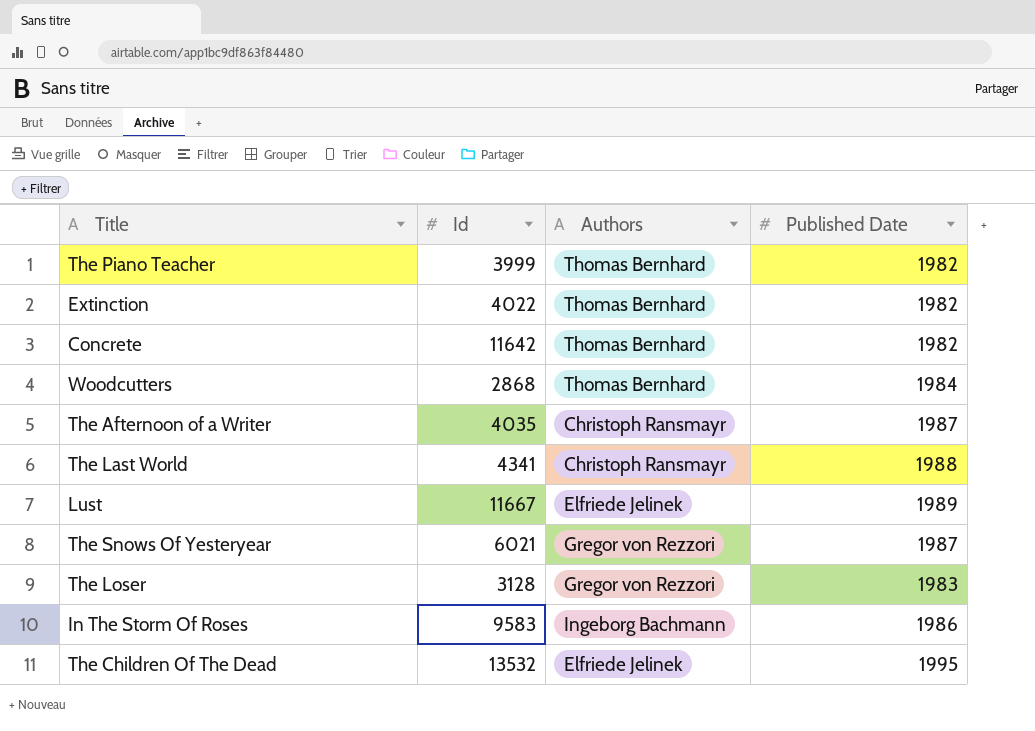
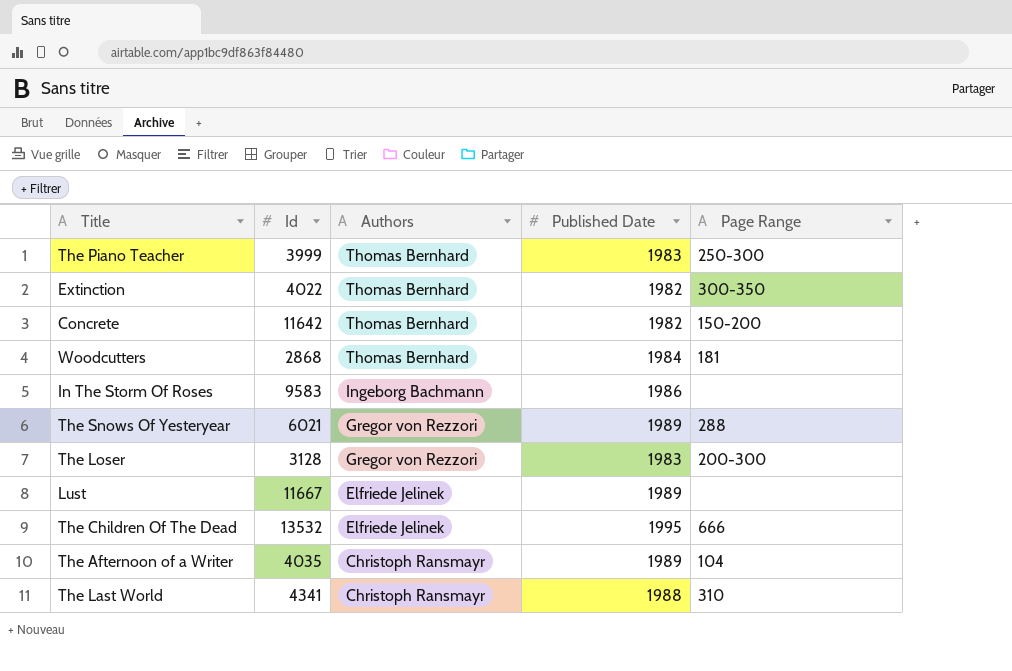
row order: none -> Authors descending
column Page Range | position: none -> 5
The Piano Teacher | Published Date: 1982 -> 1983
The Snows Of Yesteryear | Published Date: 1987 -> 1989
The Afternoon of a Writer | Published Date: 1987 -> 1989

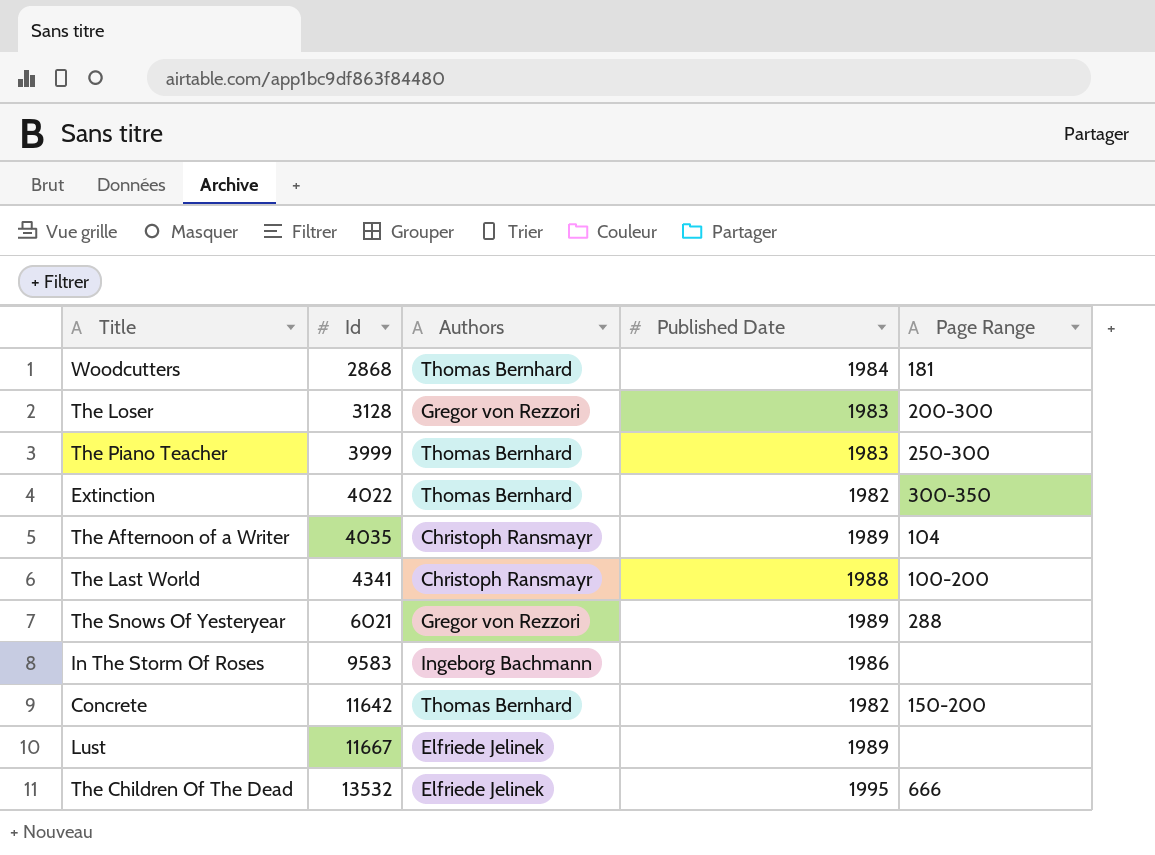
row order: Authors descending -> Id ascending
The Last World | Page Range: 310 -> 100-200

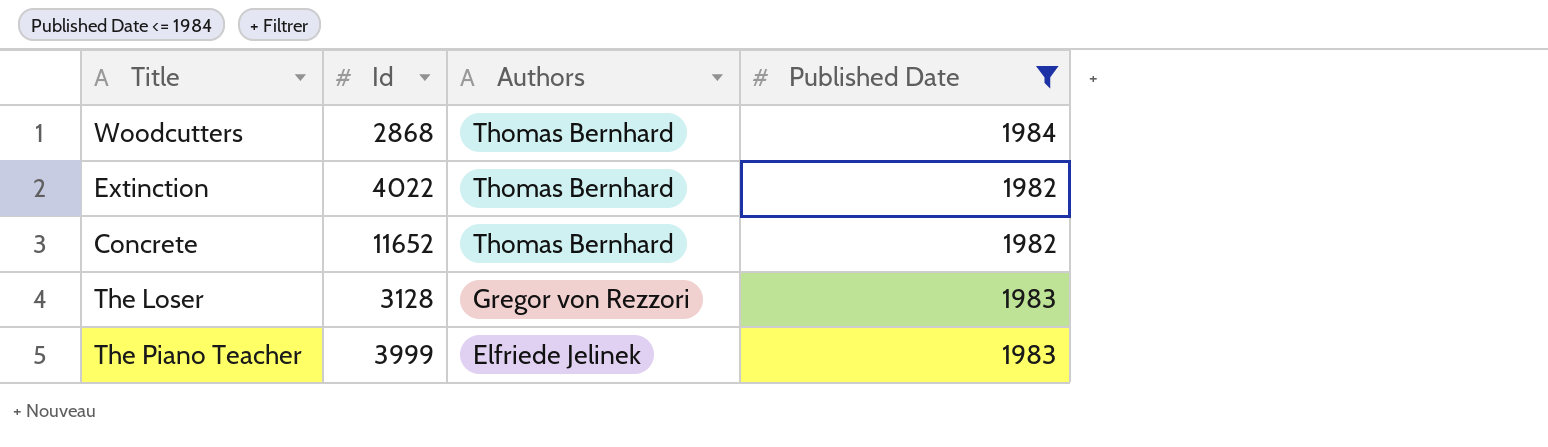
filter: none -> Published Date <= 1984
row order: Id ascending -> Authors descending
column Page Range | position: 5 -> none
Concrete | Id: 11642 -> 11652
The Piano Teacher | Authors: Thomas Bernhard -> Elfriede Jelinek

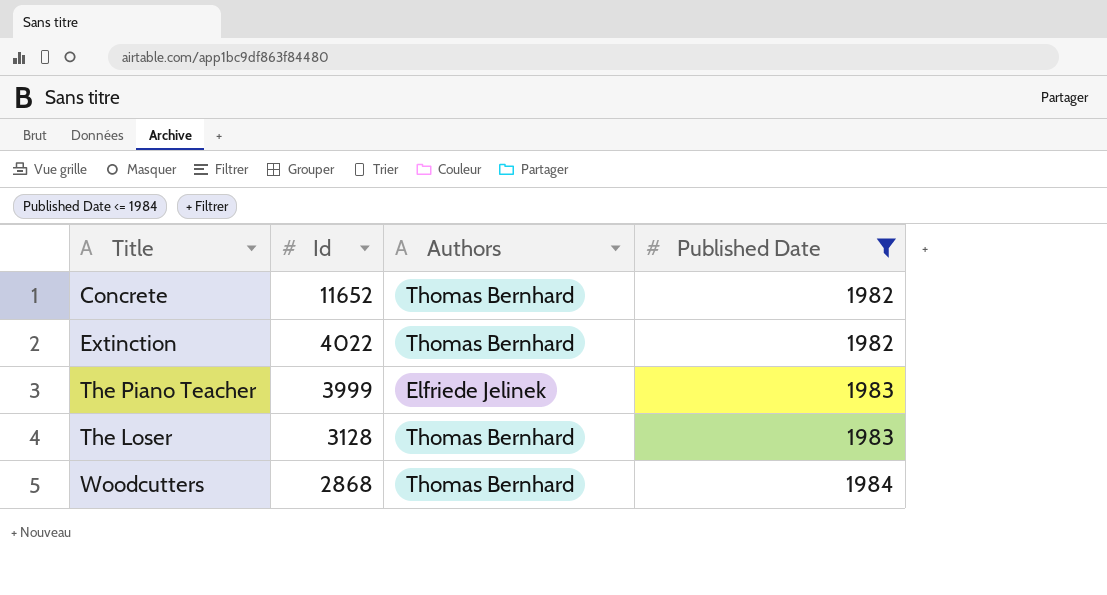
row order: Authors descending -> Id descending
The Loser | Authors: Gregor von Rezzori -> Thomas Bernhard

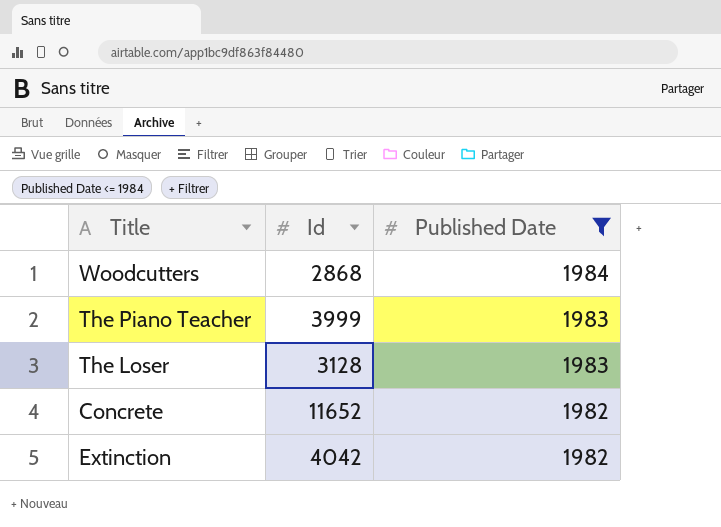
row order: Id descending -> Published Date descending
column Authors | position: 3 -> none
Extinction | Id: 4022 -> 4042

